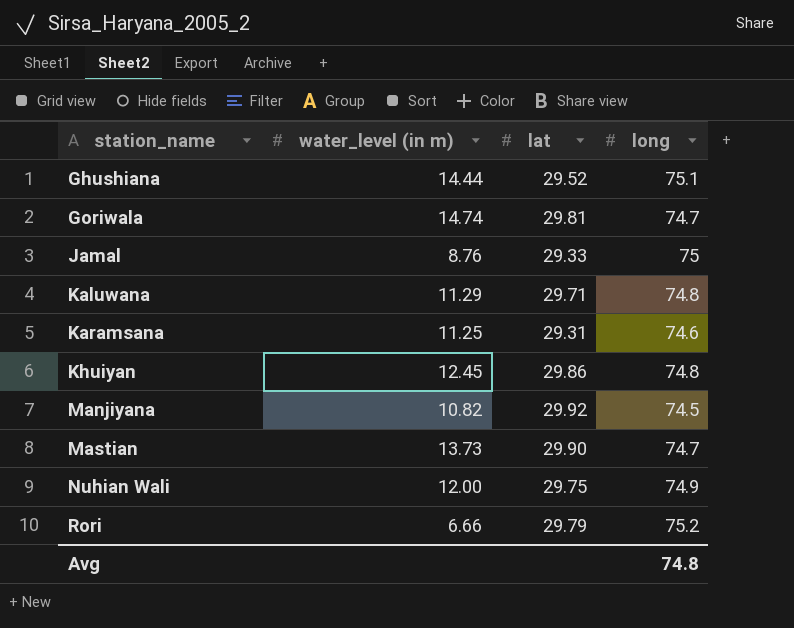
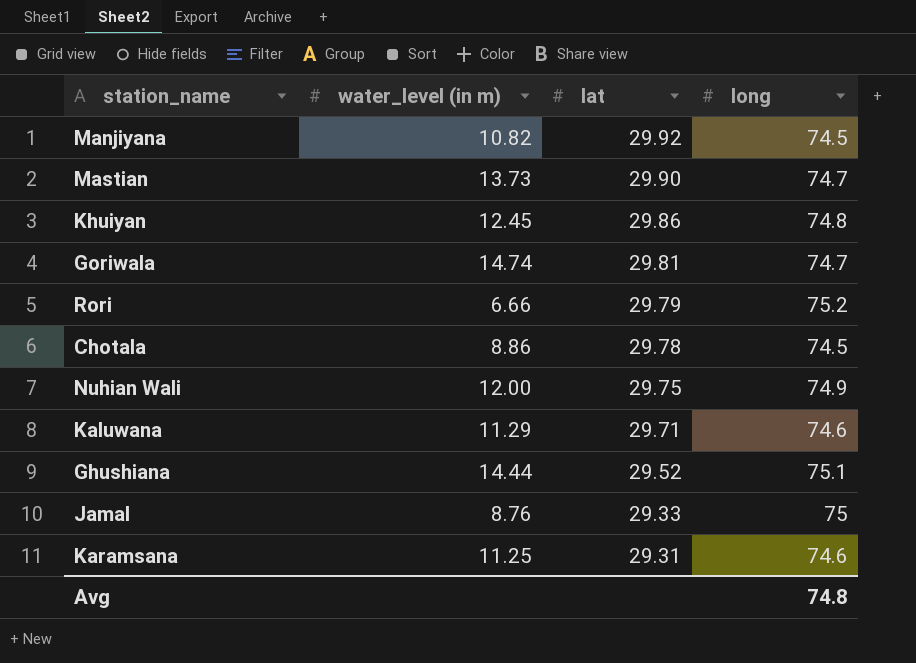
row order: station_name ascending -> lat descending
row Chotala: none -> 8.86 | 29.78 | 74.5
Kaluwana | long: 74.8 -> 74.6

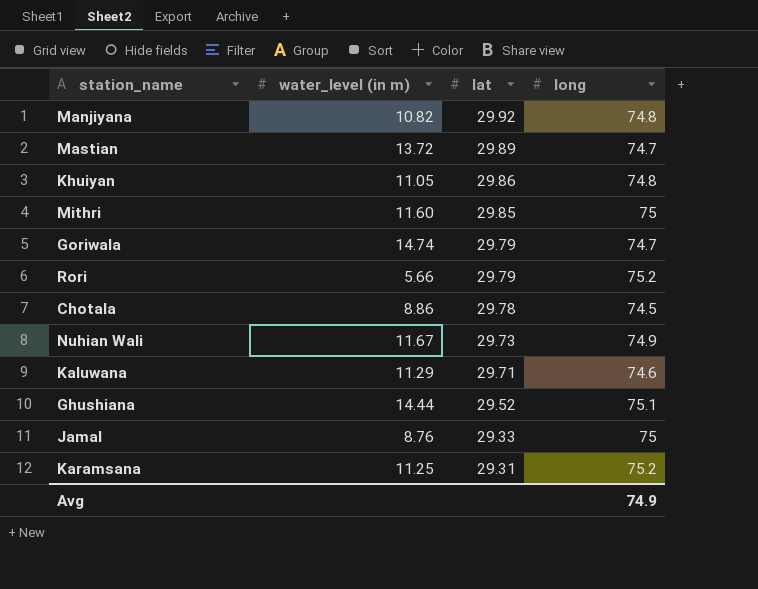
Manjiyana | long: 74.5 -> 74.8
Mastian | water_level (in m): 13.73 -> 13.72
Mastian | lat: 29.90 -> 29.89
Khuiyan | water_level (in m): 12.45 -> 11.05
row Mithri: none -> 11.60 | 29.85 | 75
Goriwala | lat: 29.81 -> 29.79
Rori | water_level (in m): 6.66 -> 5.66
Nuhian Wali | water_level (in m): 12.00 -> 11.67
Nuhian Wali | lat: 29.75 -> 29.73
Karamsana | long: 74.6 -> 75.2
Avg | long: 74.8 -> 74.9

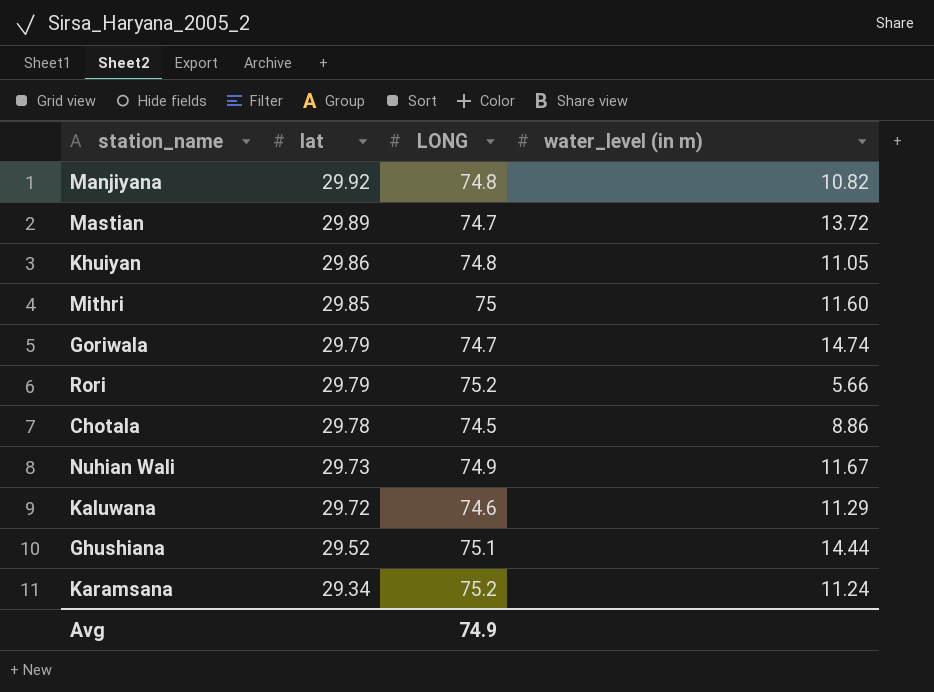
column name: long -> LONG
column water_level (in m) | position: 2 -> 4
row Jamal: 8.76 | 29.33 | 75 -> none
Kaluwana | lat: 29.71 -> 29.72
Karamsana | lat: 29.31 -> 29.34
Karamsana | water_level (in m): 11.25 -> 11.24

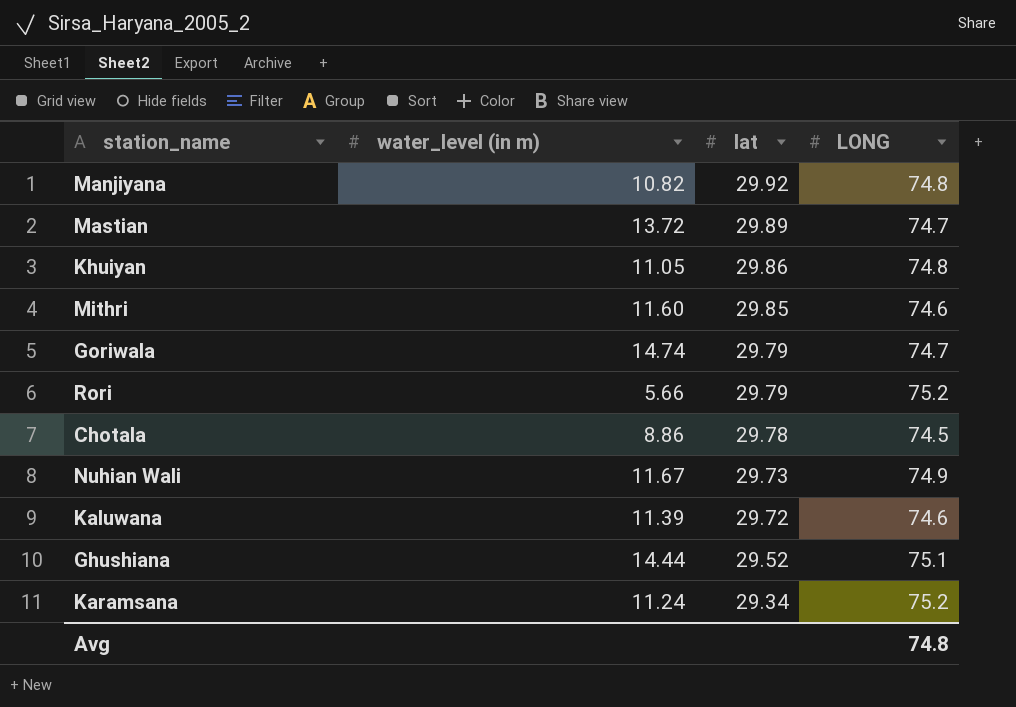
column water_level (in m) | position: 4 -> 2
Mithri | LONG: 75 -> 74.6
Kaluwana | water_level (in m): 11.29 -> 11.39
Avg | LONG: 74.9 -> 74.8

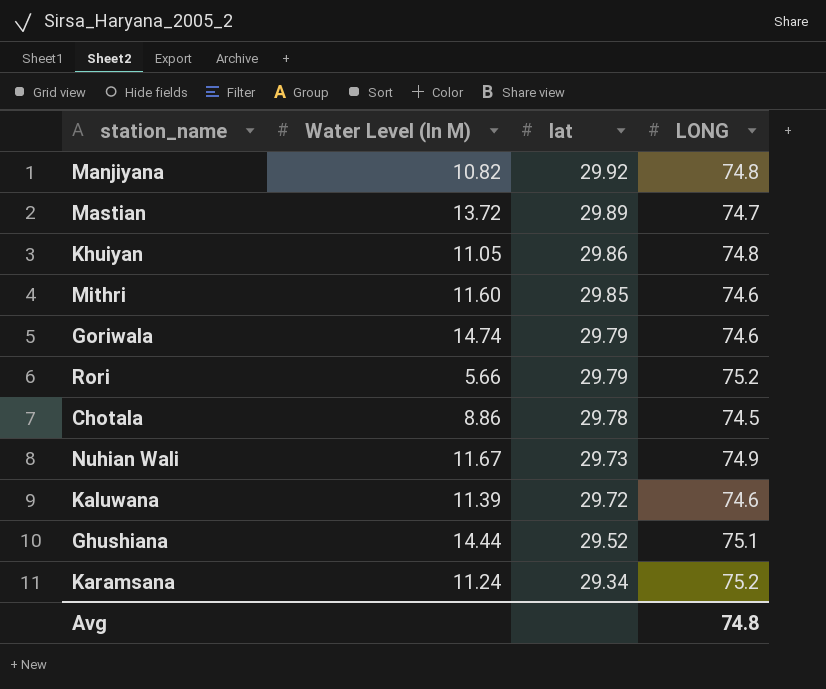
column name: water_level (in m) -> Water Level (In M)
Goriwala | LONG: 74.7 -> 74.6

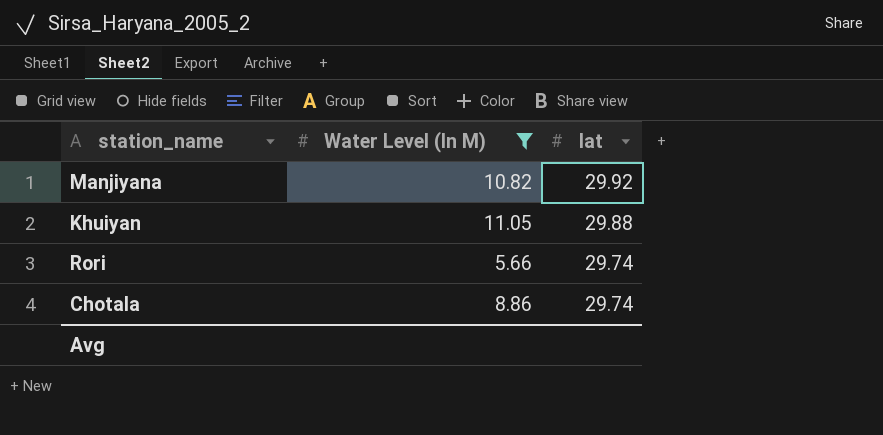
filter: none -> Water Level (In M) <= 11.05
column LONG | position: 4 -> none
Khuiyan | lat: 29.86 -> 29.88
Rori | lat: 29.79 -> 29.74
Chotala | lat: 29.78 -> 29.74

